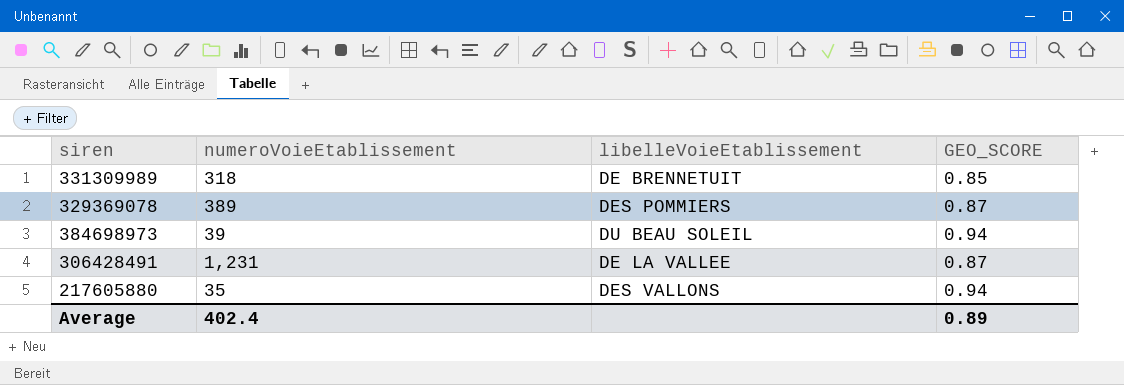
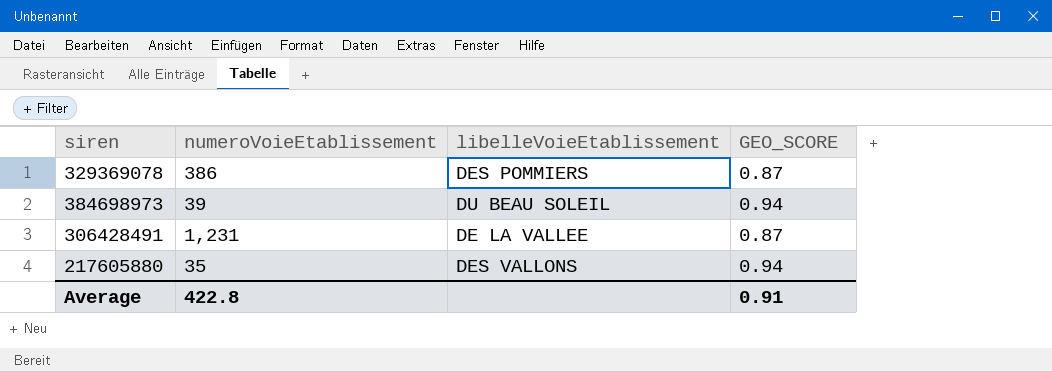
row 331309989: 318 | DE BRENNETUIT | 0.85 -> none
329369078 | numeroVoieEtablissement: 389 -> 386
Average | numeroVoieEtablissement: 402.4 -> 422.8
Average | GEO_SCORE: 0.89 -> 0.91

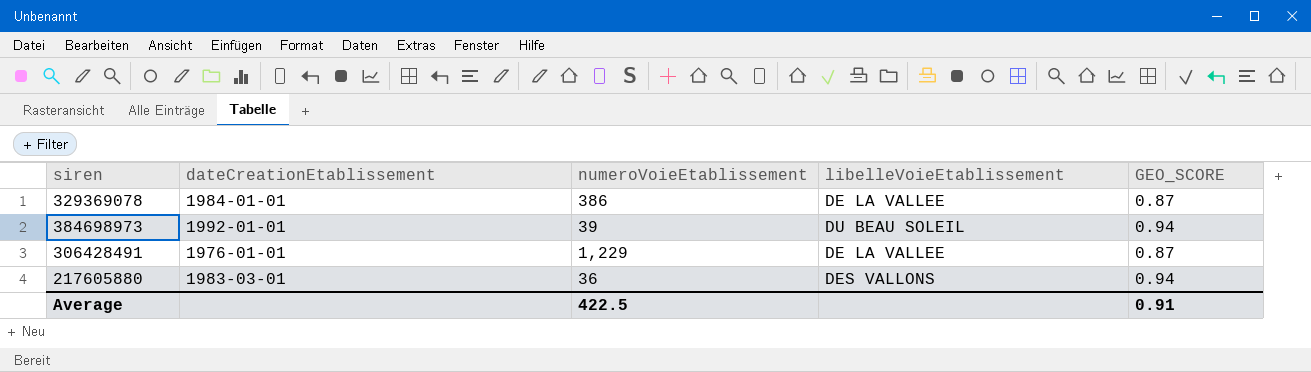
column dateCreationEtablissement | position: none -> 2
329369078 | libelleVoieEtablissement: DES POMMIERS -> DE LA VALLEE
306428491 | numeroVoieEtablissement: 1,231 -> 1,229
217605880 | numeroVoieEtablissement: 35 -> 36
Average | numeroVoieEtablissement: 422.8 -> 422.5

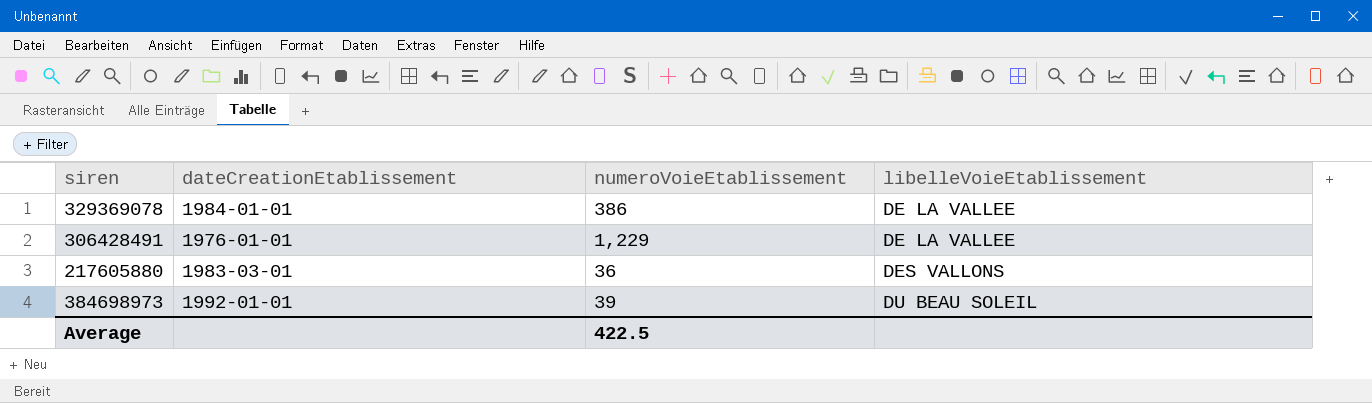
row order: none -> libelleVoieEtablissement ascending
column GEO_SCORE | position: 5 -> none

